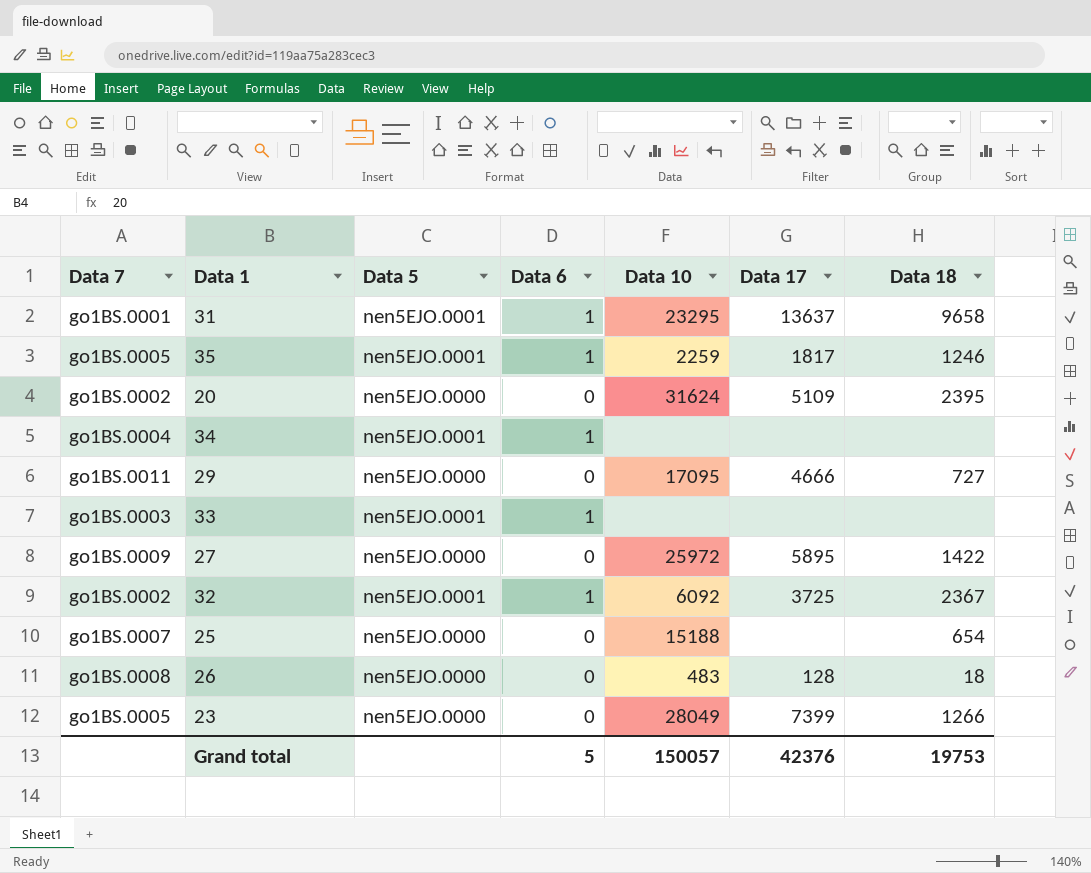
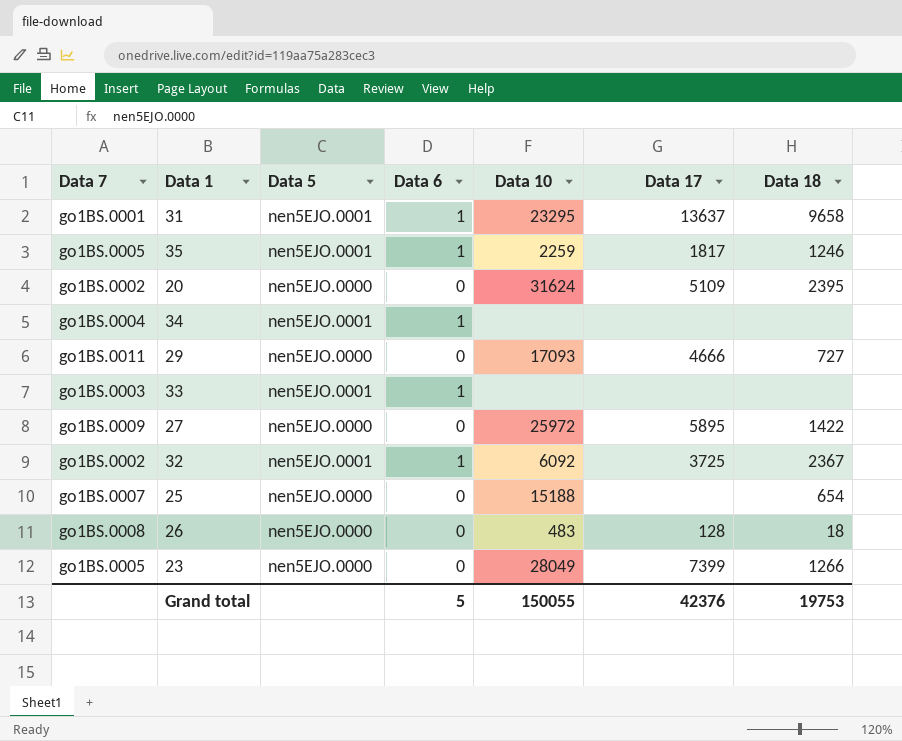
29 | Data 10: 17095 -> 17093
Grand total | Data 10: 150057 -> 150055

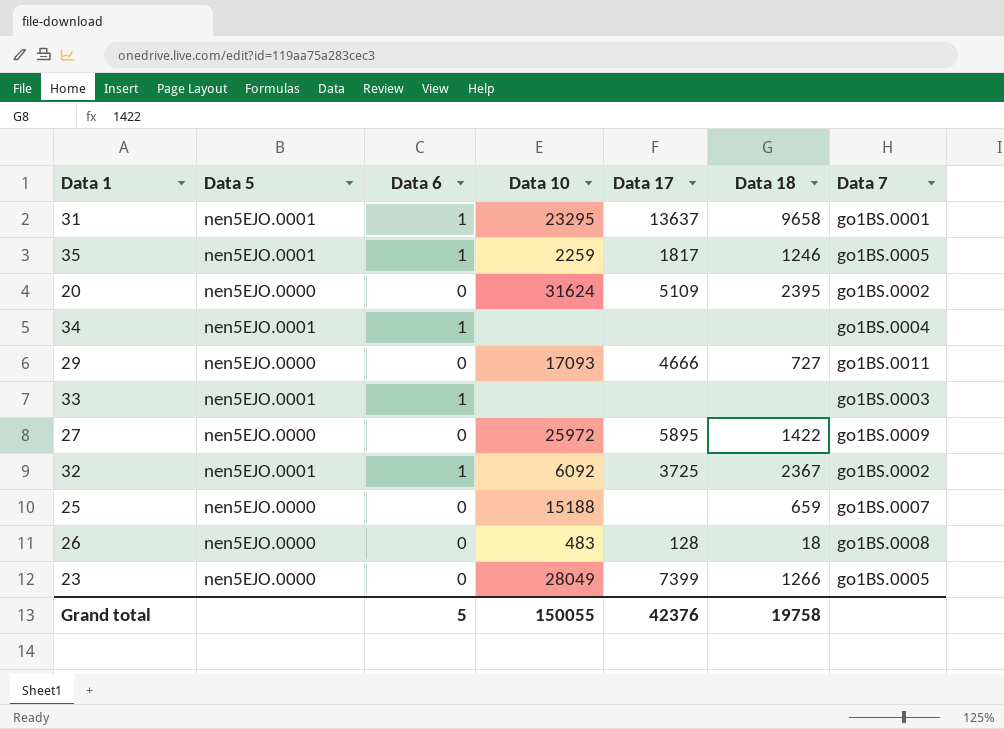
column Data 7 | position: 1 -> 7
25 | Data 18: 654 -> 659
Grand total | Data 18: 19753 -> 19758

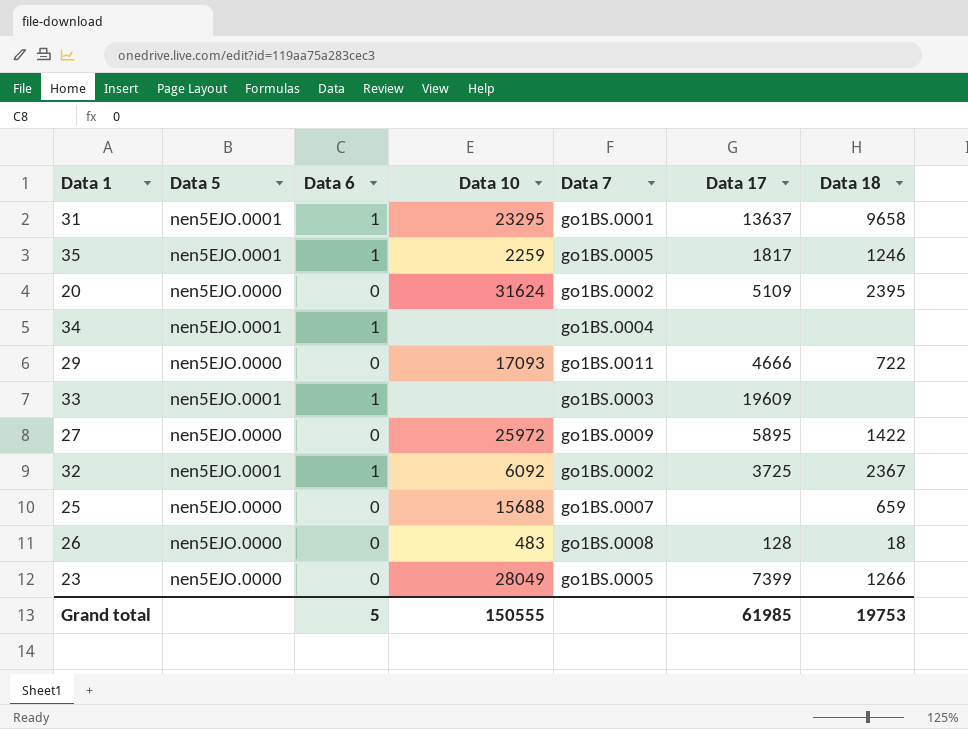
column Data 7 | position: 7 -> 5
29 | Data 18: 727 -> 722
33 | Data 17: none -> 19609
25 | Data 10: 15188 -> 15688
Grand total | Data 10: 150055 -> 150555
Grand total | Data 17: 42376 -> 61985
Grand total | Data 18: 19758 -> 19753

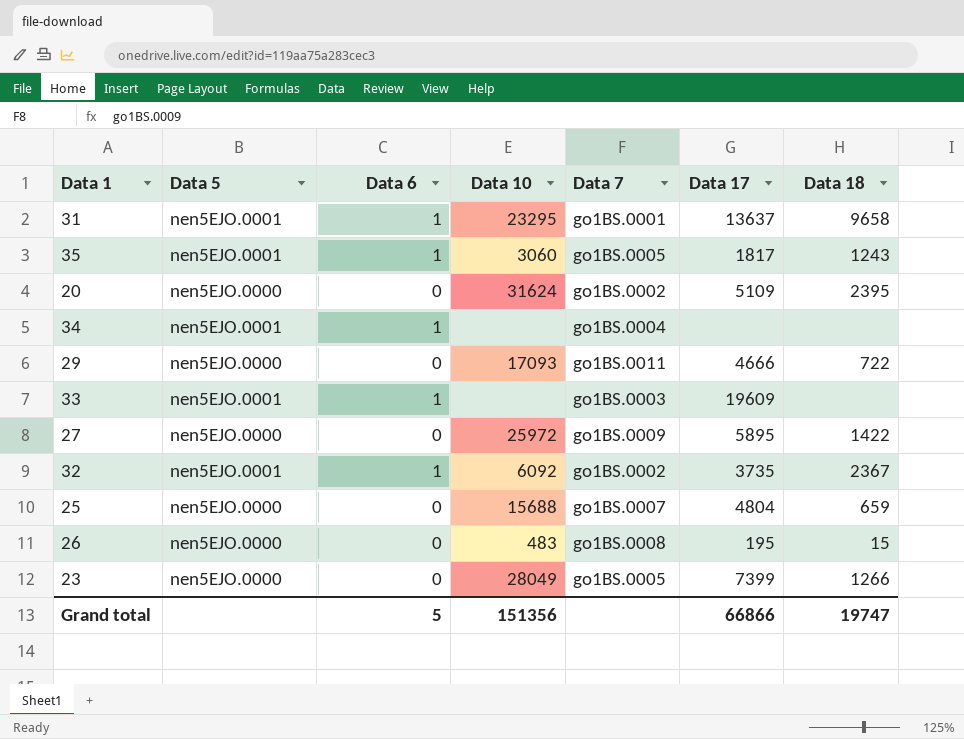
35 | Data 10: 2259 -> 3060
35 | Data 18: 1246 -> 1243
32 | Data 17: 3725 -> 3735
25 | Data 17: none -> 4804
26 | Data 17: 128 -> 195
26 | Data 18: 18 -> 15
Grand total | Data 10: 150555 -> 151356
Grand total | Data 17: 61985 -> 66866
Grand total | Data 18: 19753 -> 19747

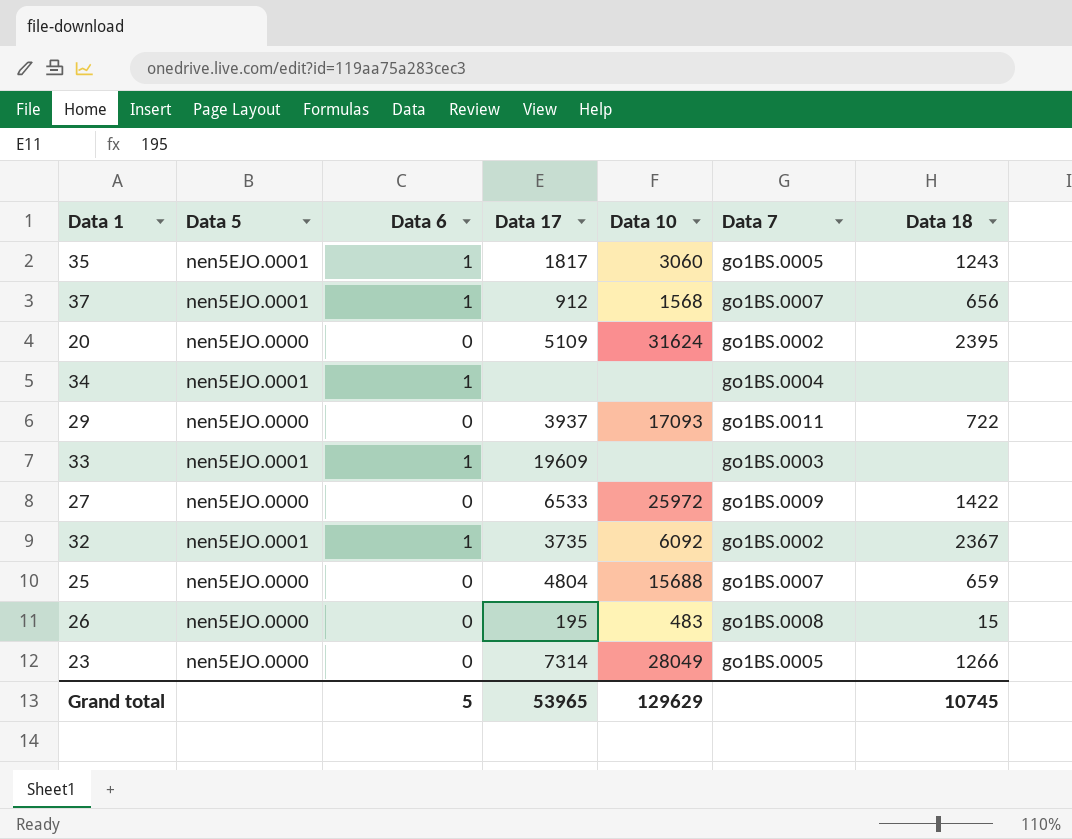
column Data 17 | position: 6 -> 4
row 31: nen5EJO.0001 | 1 | 23295 | go1BS.0001 | 13637 | 9658 -> none
row 37: none -> nen5EJO.0001 | 1 | 912 | 1568 | go1BS.0007 | 656
29 | Data 17: 4666 -> 3937
27 | Data 17: 5895 -> 6533
23 | Data 17: 7399 -> 7314
Grand total | Data 17: 66866 -> 53965
Grand total | Data 10: 151356 -> 129629
Grand total | Data 18: 19747 -> 10745

